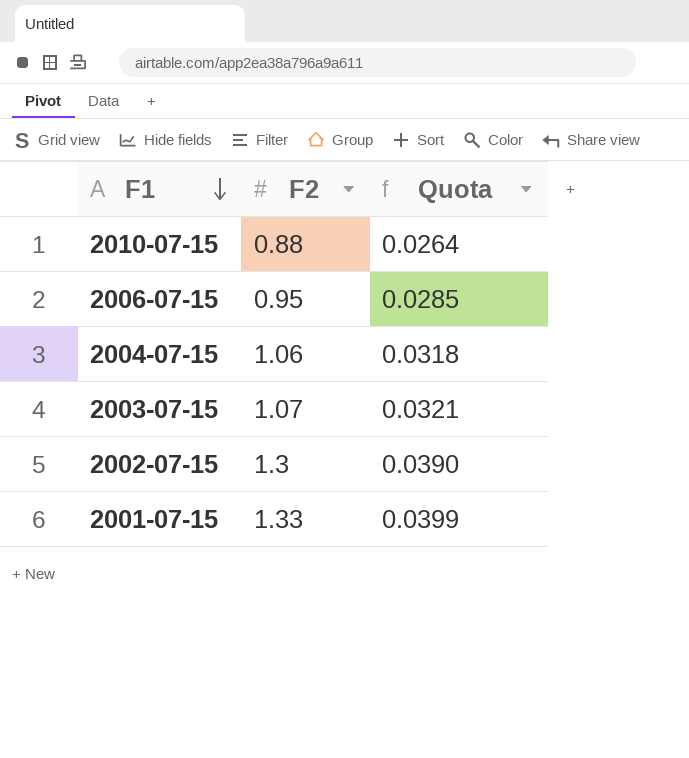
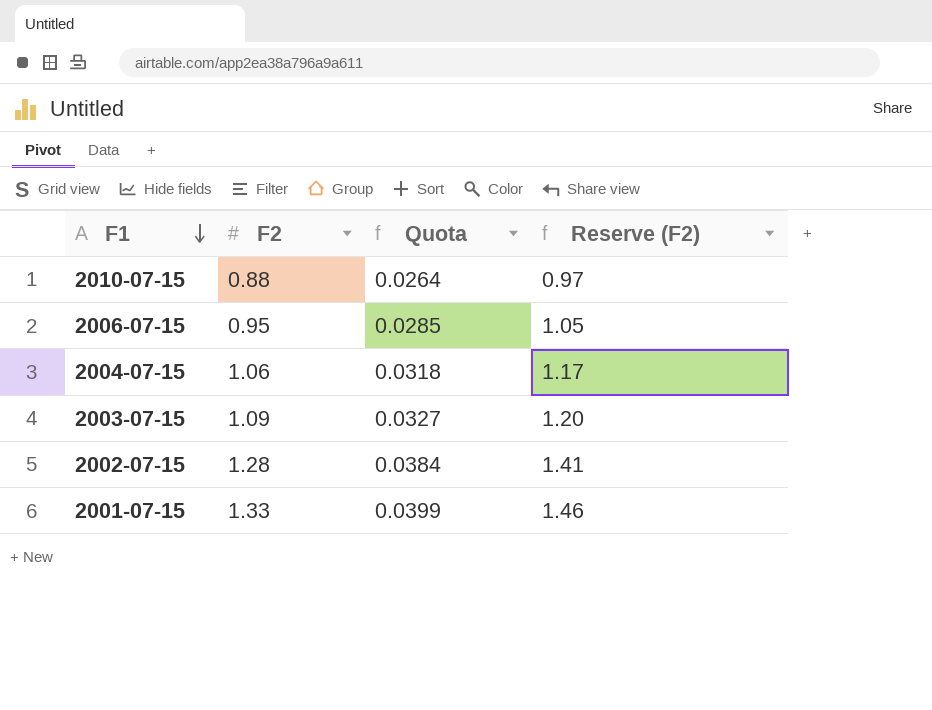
column Reserve (F2) | formula: none -> [F2] * 1.1
2003-07-15 | F2: 1.07 -> 1.09
2003-07-15 | Quota: 0.0321 -> 0.0327
2002-07-15 | F2: 1.3 -> 1.28
2002-07-15 | Quota: 0.0390 -> 0.0384

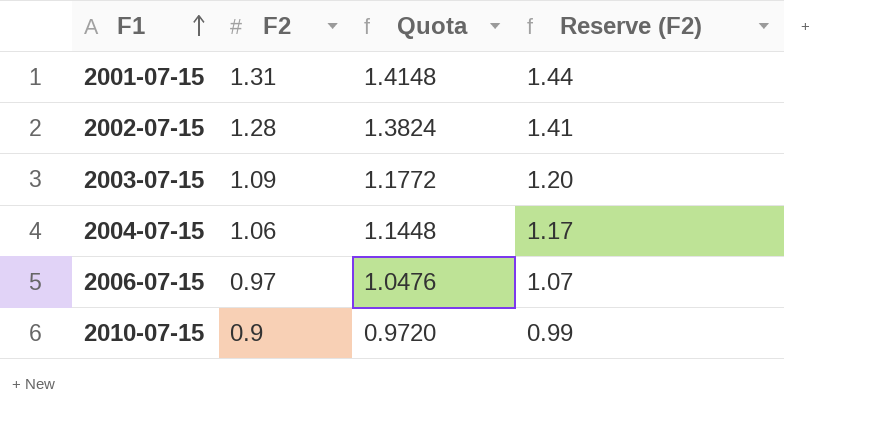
row order: F1 descending -> F1 ascending
column Quota | formula: [F2] * 0.03 -> [F2] * 1.08
2001-07-15 | F2: 1.33 -> 1.31
2001-07-15 | Reserve (F2): 1.46 -> 1.44
2006-07-15 | F2: 0.95 -> 0.97
2006-07-15 | Reserve (F2): 1.05 -> 1.07
2010-07-15 | F2: 0.88 -> 0.9
2010-07-15 | Reserve (F2): 0.97 -> 0.99

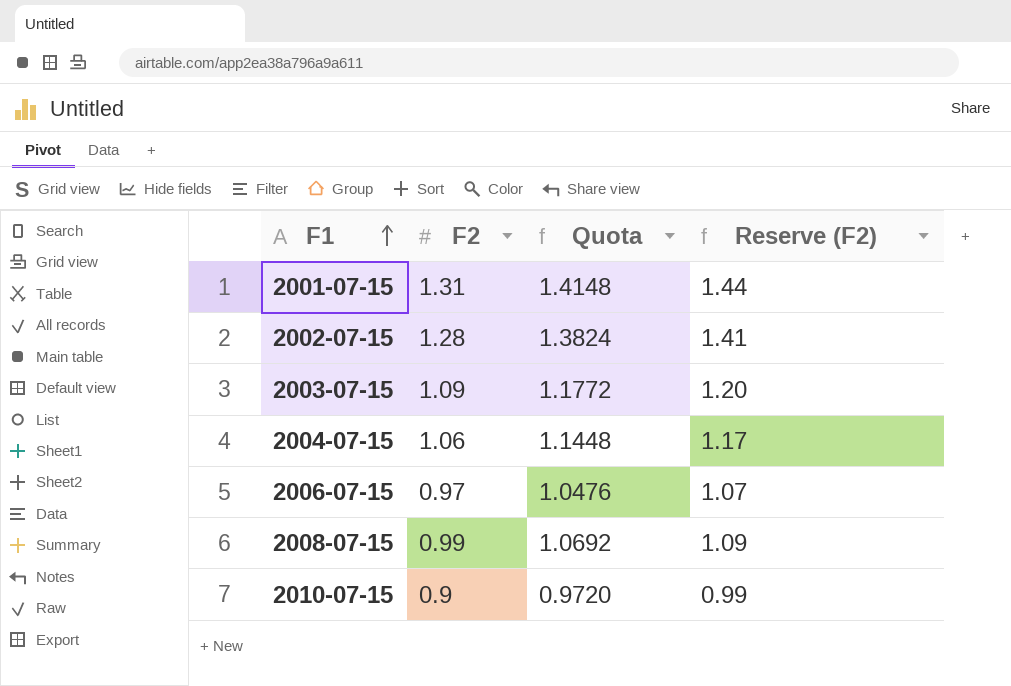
row 2008-07-15: none -> 0.99 | 1.0692 | 1.09

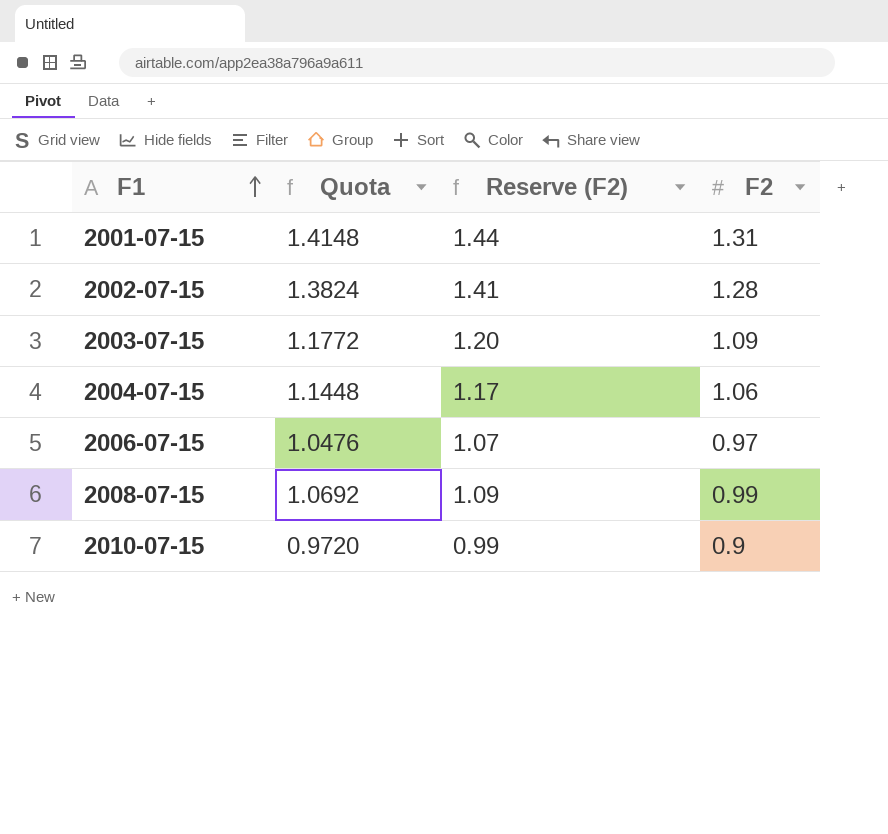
column F2 | position: 2 -> 4

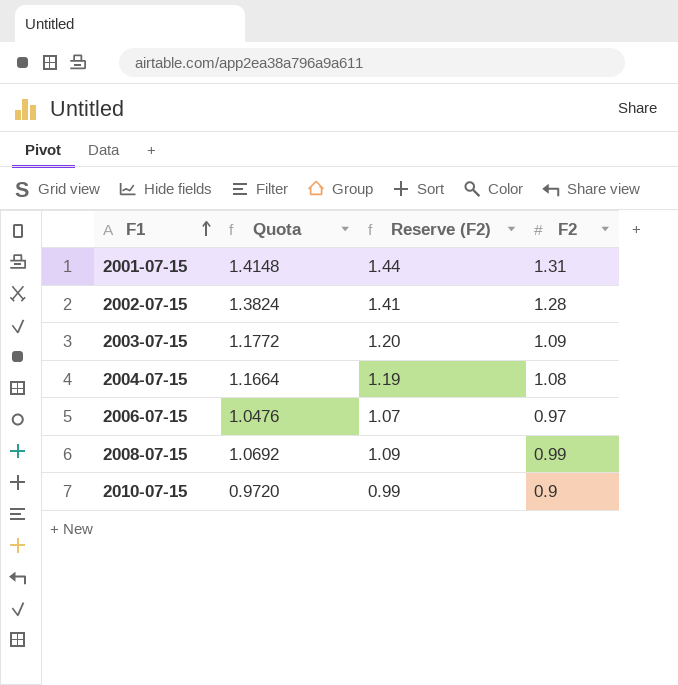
2004-07-15 | Quota: 1.1448 -> 1.1664
2004-07-15 | Reserve (F2): 1.17 -> 1.19
2004-07-15 | F2: 1.06 -> 1.08

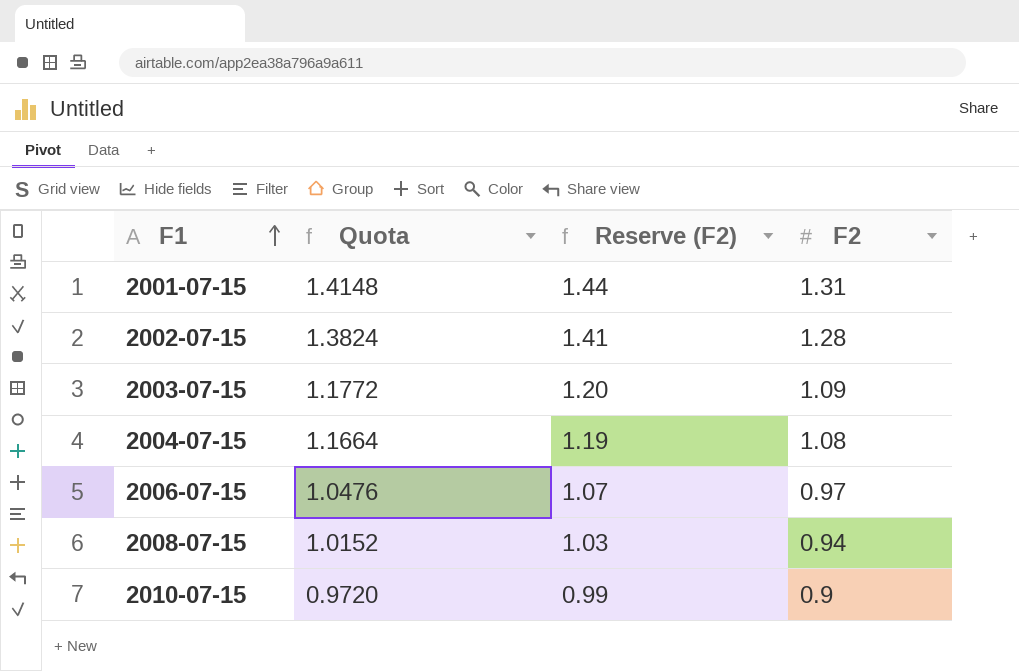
2008-07-15 | Quota: 1.0692 -> 1.0152
2008-07-15 | Reserve (F2): 1.09 -> 1.03
2008-07-15 | F2: 0.99 -> 0.94

